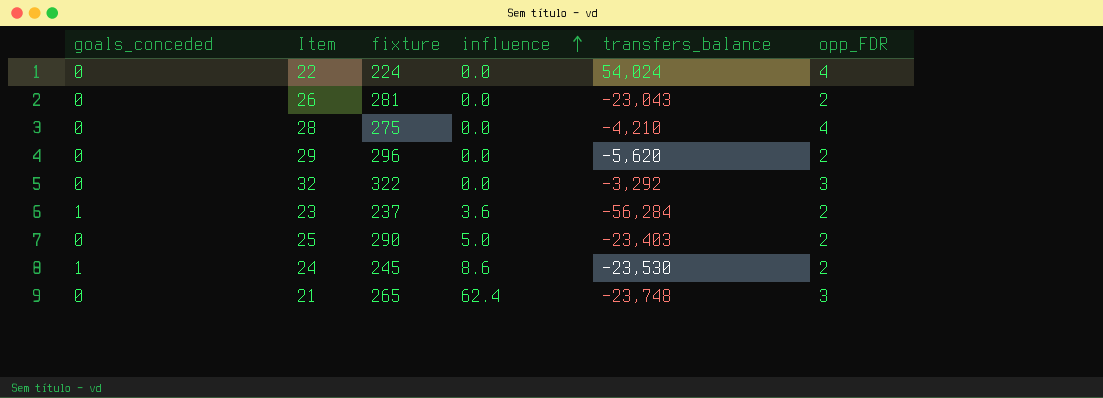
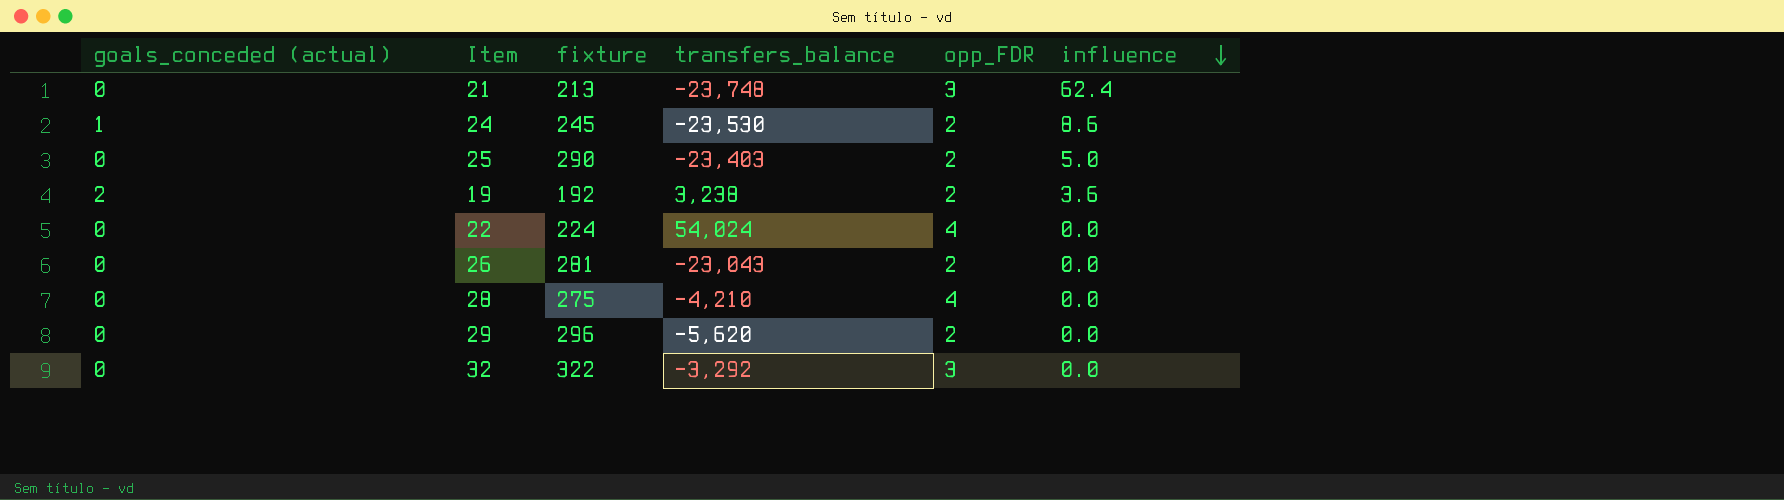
row order: influence ascending -> influence descending
column name: goals_conceded -> goals_conceded (actual)
column influence | position: 4 -> 6
row 23: 1 | 237 | 3.6 | -56,284 | 2 -> none
21 | fixture: 265 -> 213
row 19: none -> 2 | 192 | 3,238 | 2 | 3.6

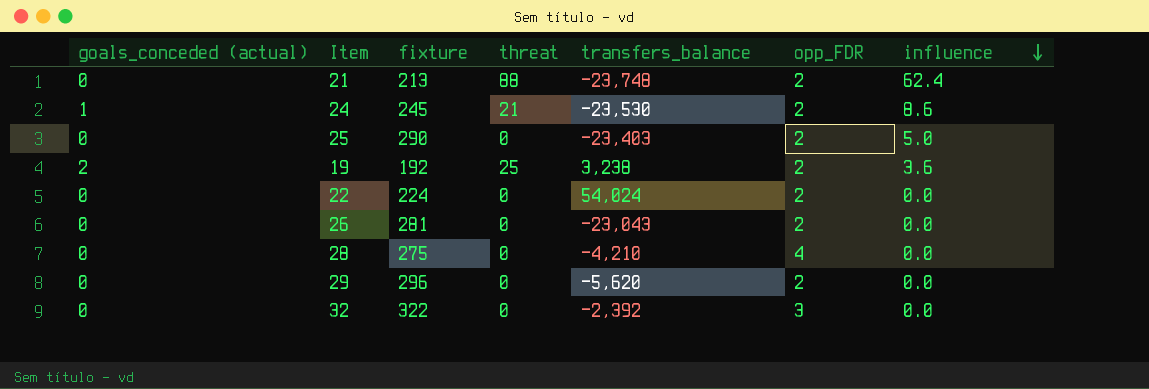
column threat | position: none -> 4
21 | opp_FDR: 3 -> 2
22 | opp_FDR: 4 -> 2
32 | transfers_balance: -3,292 -> -2,392

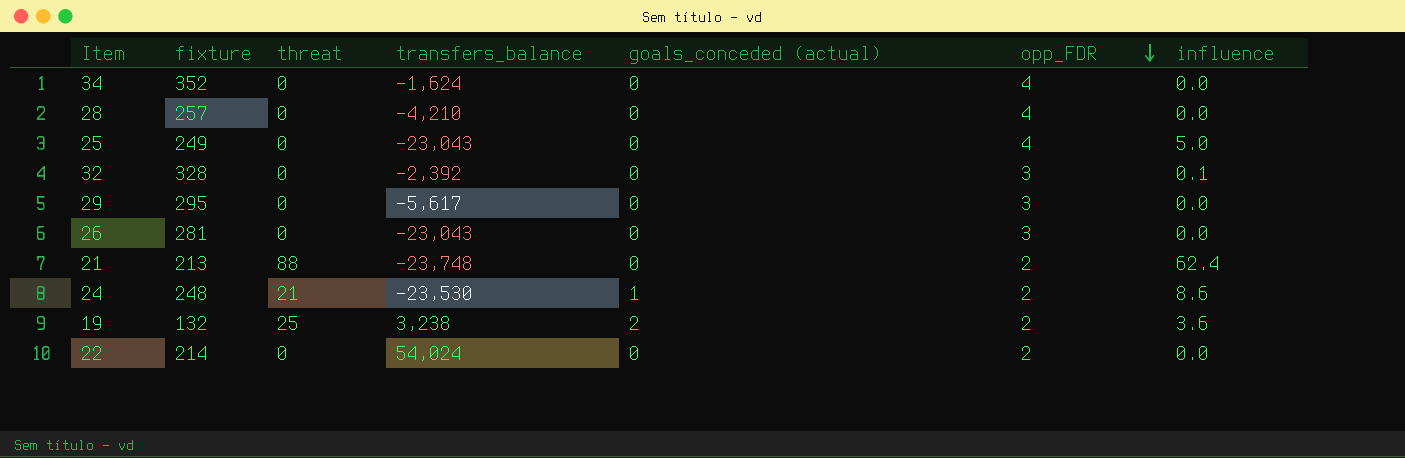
row order: influence descending -> opp_FDR descending
column goals_conceded (actual) | position: 1 -> 5
row 34: none -> 352 | 0 | -1,624 | 0 | 4 | 0.0
28 | fixture: 275 -> 257
25 | fixture: 290 -> 249
25 | transfers_balance: -23,403 -> -23,043
25 | opp_FDR: 2 -> 4
32 | fixture: 322 -> 328
32 | influence: 0.0 -> 0.1
29 | fixture: 296 -> 295
29 | transfers_balance: -5,620 -> -5,617
29 | opp_FDR: 2 -> 3
26 | opp_FDR: 2 -> 3
24 | fixture: 245 -> 248
19 | fixture: 192 -> 132
22 | fixture: 224 -> 214

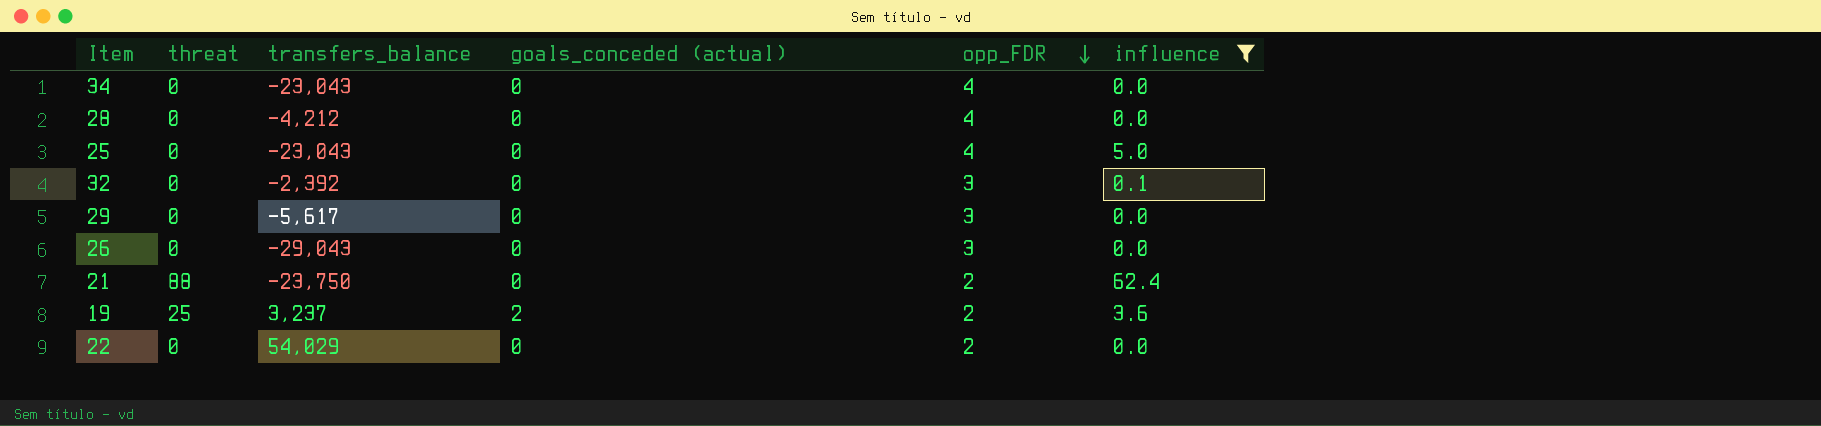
filter: none -> influence != 8.6
column fixture | position: 2 -> none
34 | transfers_balance: -1,624 -> -23,043
28 | transfers_balance: -4,210 -> -4,212
26 | transfers_balance: -23,043 -> -29,043
21 | transfers_balance: -23,748 -> -23,750
19 | transfers_balance: 3,238 -> 3,237
22 | transfers_balance: 54,024 -> 54,029

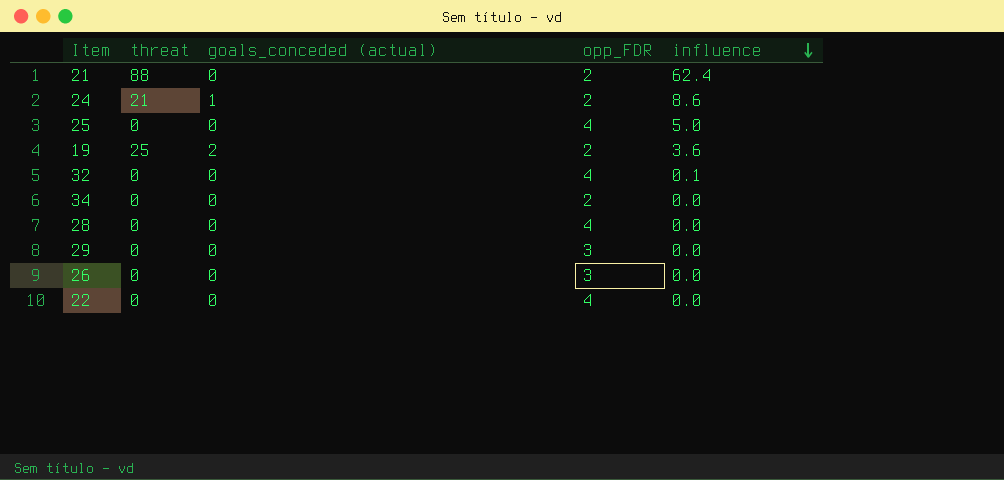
filter: influence != 8.6 -> none
row order: opp_FDR descending -> influence descending
column transfers_balance | position: 3 -> none
32 | opp_FDR: 3 -> 4
34 | opp_FDR: 4 -> 2
22 | opp_FDR: 2 -> 4

